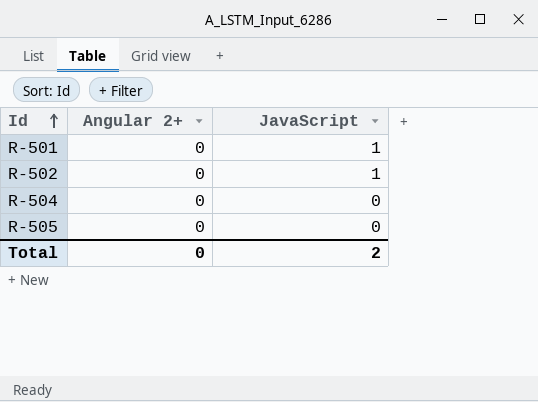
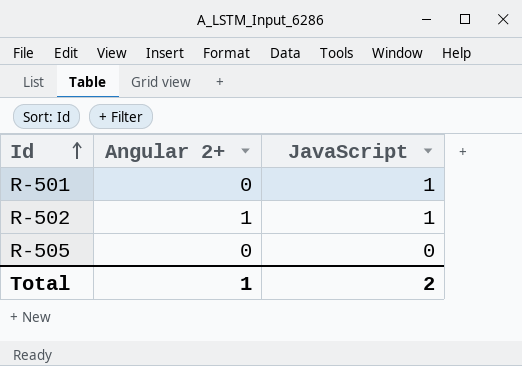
row R-504: 0 | 0 -> none
R-502 | Angular 2+: 0 -> 1
Total | Angular 2+: 0 -> 1

